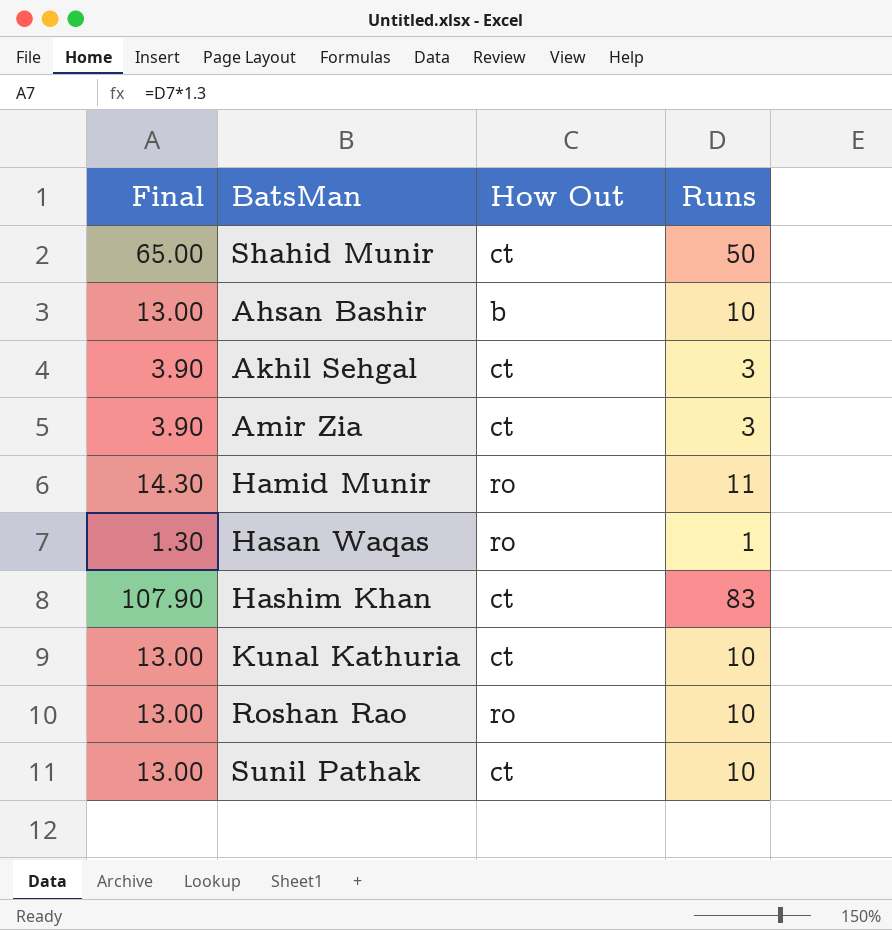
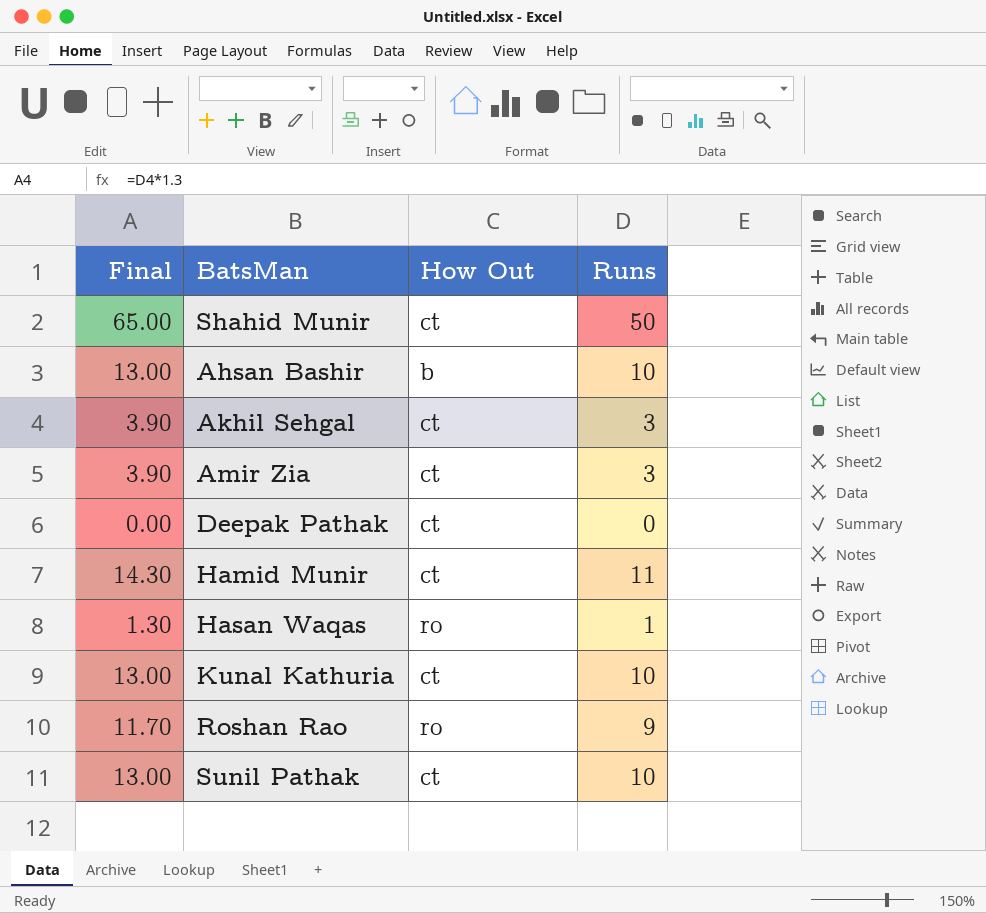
row Hashim Khan: 107.90 | ct | 83 -> none
row Deepak Pathak: none -> 0.00 | ct | 0
Hamid Munir | How Out: ro -> ct
Roshan Rao | Final: 13.00 -> 11.70
Roshan Rao | Runs: 10 -> 9

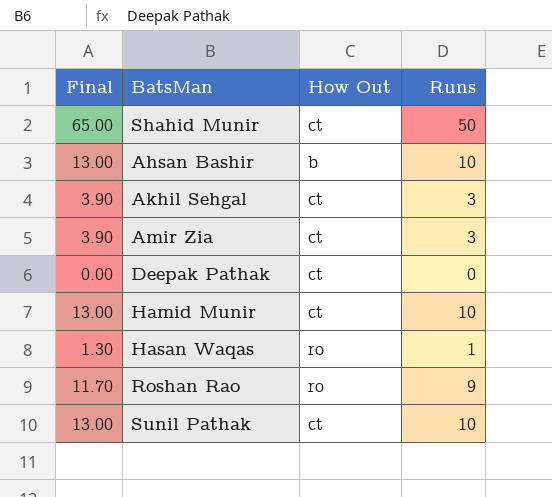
row Kunal Kathuria: 13.00 | ct | 10 -> none
Hamid Munir | Final: 14.30 -> 13.00
Hamid Munir | Runs: 11 -> 10

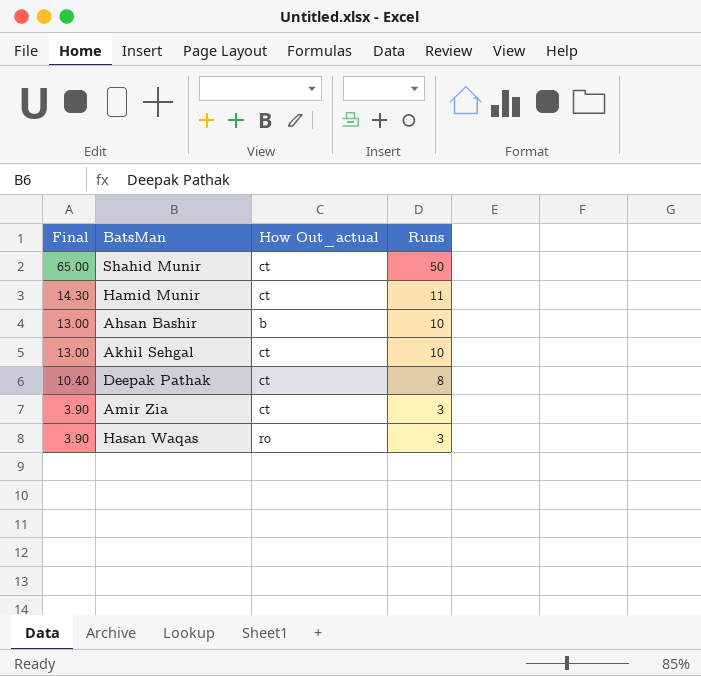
row order: none -> Final descending
column name: How Out -> How Out_actual
row Roshan Rao: 11.70 | ro | 9 -> none
row Sunil Pathak: 13.00 | ct | 10 -> none
Hamid Munir | Final: 13.00 -> 14.30
Hamid Munir | Runs: 10 -> 11
Akhil Sehgal | Final: 3.90 -> 13.00
Akhil Sehgal | Runs: 3 -> 10
Deepak Pathak | Final: 0.00 -> 10.40
Deepak Pathak | Runs: 0 -> 8
Hasan Waqas | Final: 1.30 -> 3.90
Hasan Waqas | Runs: 1 -> 3

